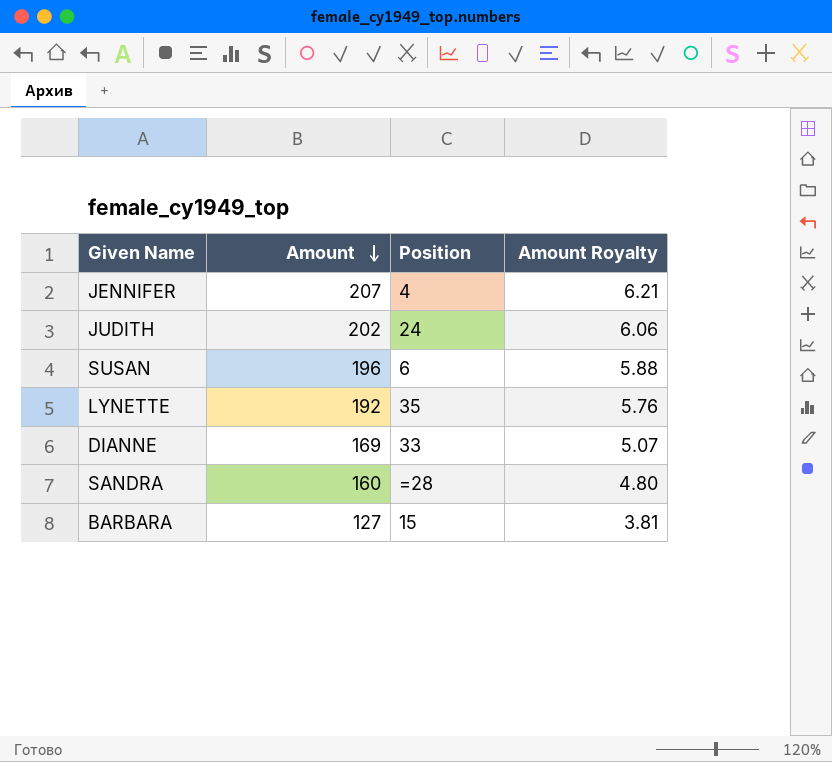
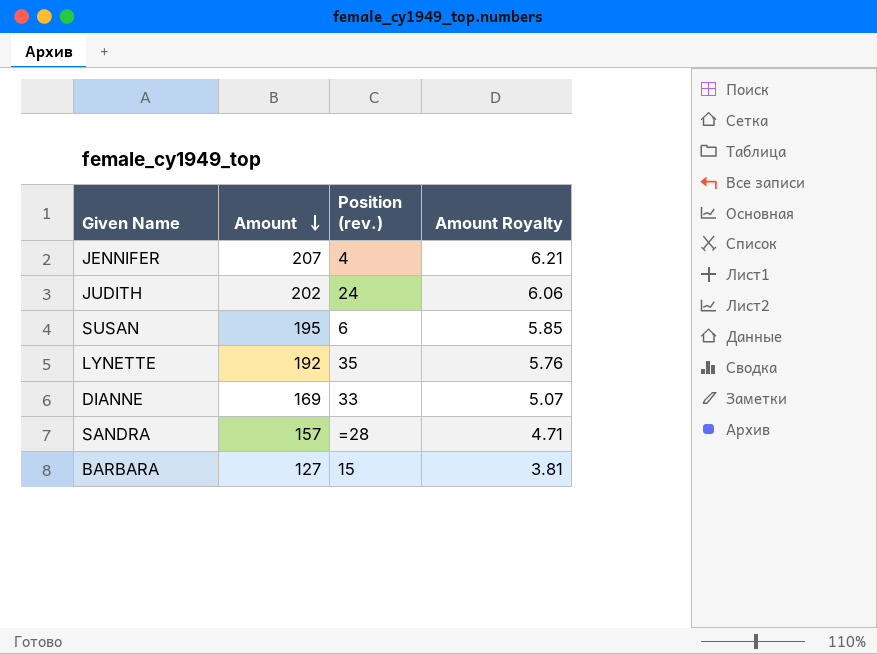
column name: Position -> Position (rev.)
SUSAN | Amount: 196 -> 195
SUSAN | Amount Royalty: 5.88 -> 5.85
SANDRA | Amount: 160 -> 157
SANDRA | Amount Royalty: 4.80 -> 4.71

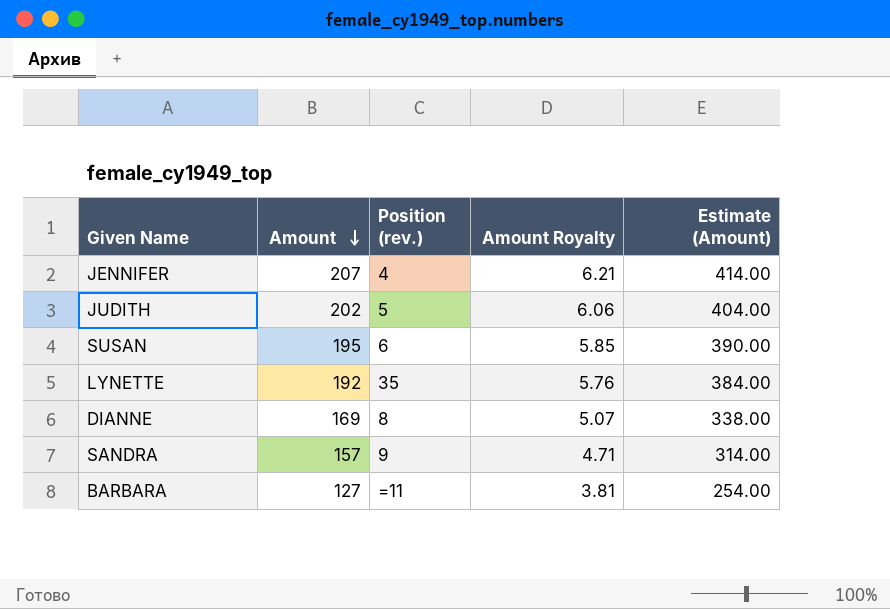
column Estimate (Amount) | formula: none -> [Amount] * 2
JUDITH | Position (rev.): 24 -> 5
DIANNE | Position (rev.): 33 -> 8
SANDRA | Position (rev.): =28 -> 9
BARBARA | Position (rev.): 15 -> =11

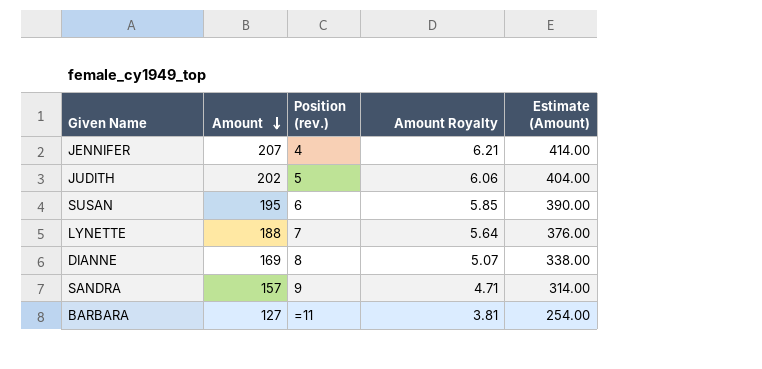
LYNETTE | Amount: 192 -> 188
LYNETTE | Position (rev.): 35 -> 7
LYNETTE | Amount Royalty: 5.76 -> 5.64
LYNETTE | Estimate (Amount): 384.00 -> 376.00

